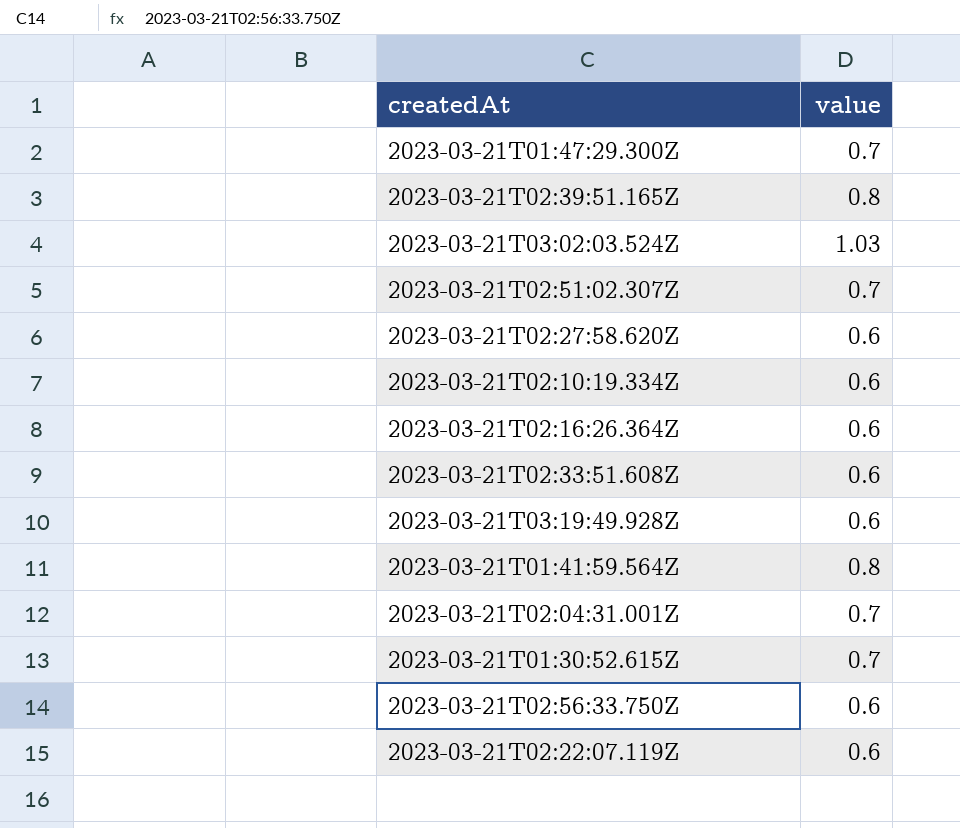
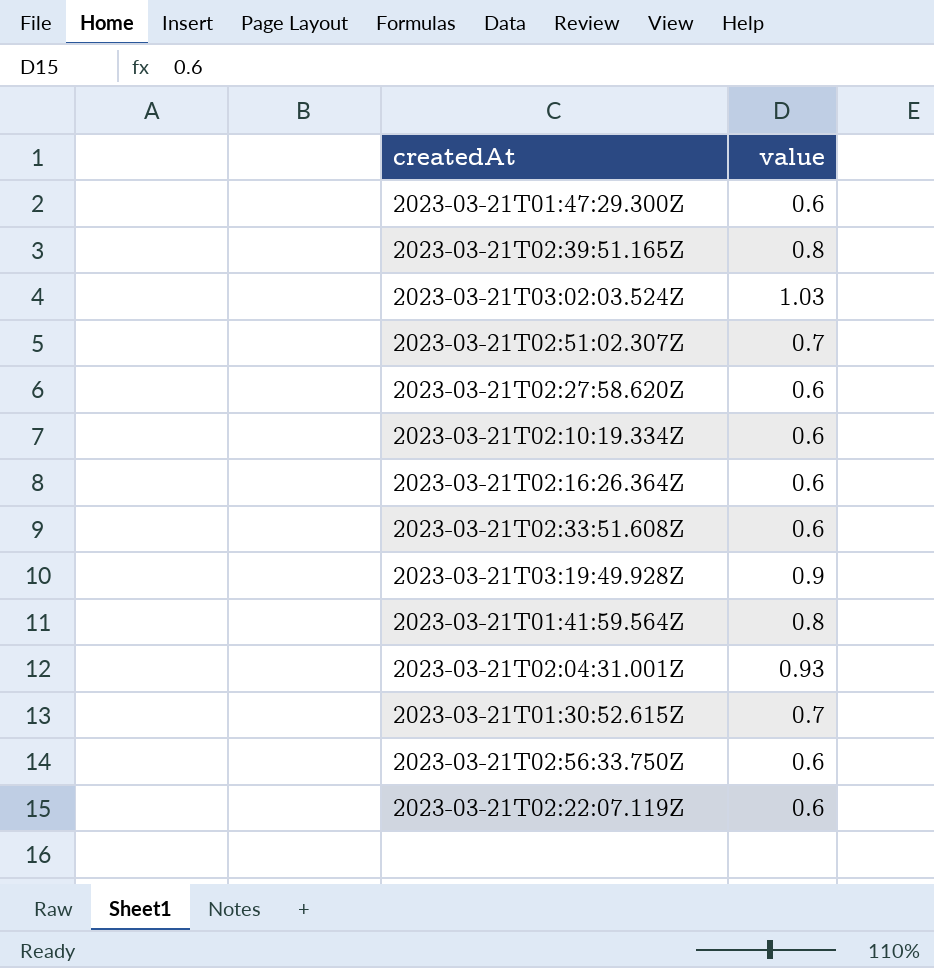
2023-03-21T01:47:29.300Z | value: 0.7 -> 0.6
2023-03-21T03:19:49.928Z | value: 0.6 -> 0.9
2023-03-21T02:04:31.001Z | value: 0.7 -> 0.93

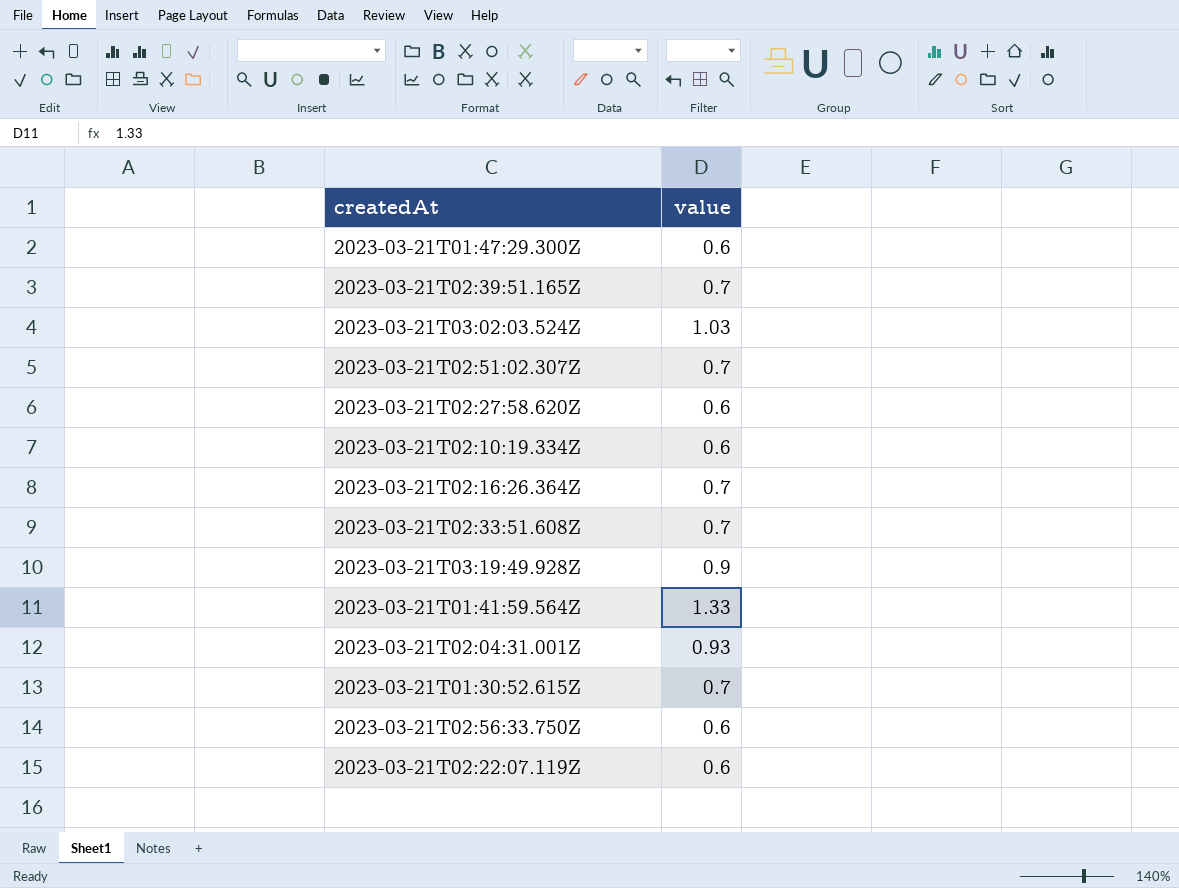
2023-03-21T02:39:51.165Z | value: 0.8 -> 0.7
2023-03-21T02:16:26.364Z | value: 0.6 -> 0.7
2023-03-21T02:33:51.608Z | value: 0.6 -> 0.7
2023-03-21T01:41:59.564Z | value: 0.8 -> 1.33

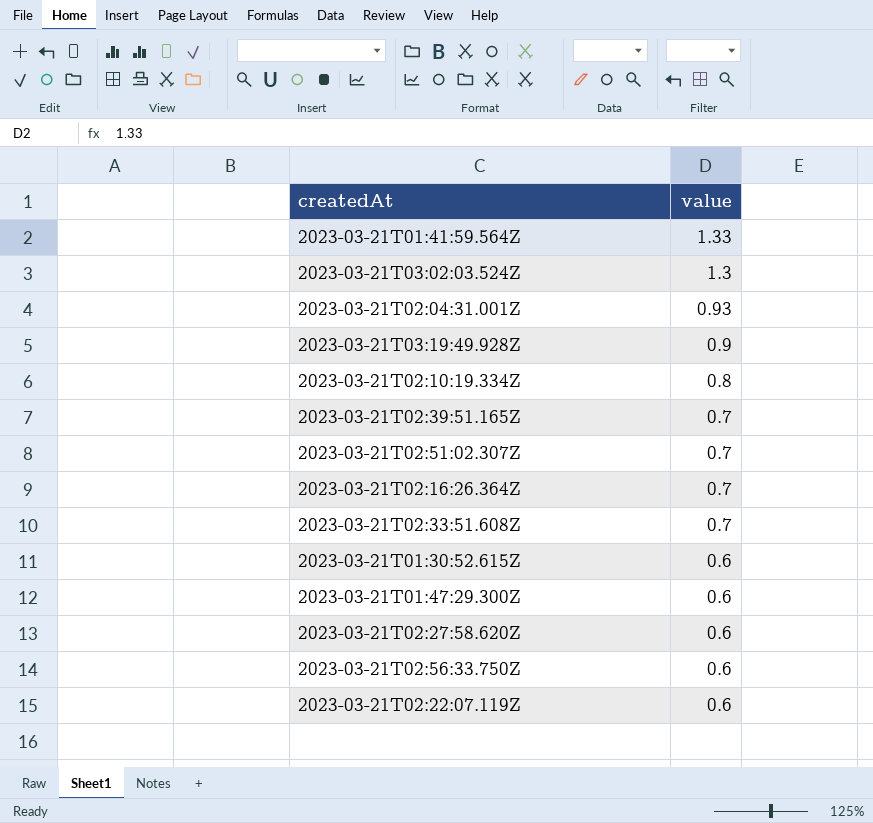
row order: none -> value descending
2023-03-21T03:02:03.524Z | value: 1.03 -> 1.3
2023-03-21T02:10:19.334Z | value: 0.6 -> 0.8
2023-03-21T01:30:52.615Z | value: 0.7 -> 0.6

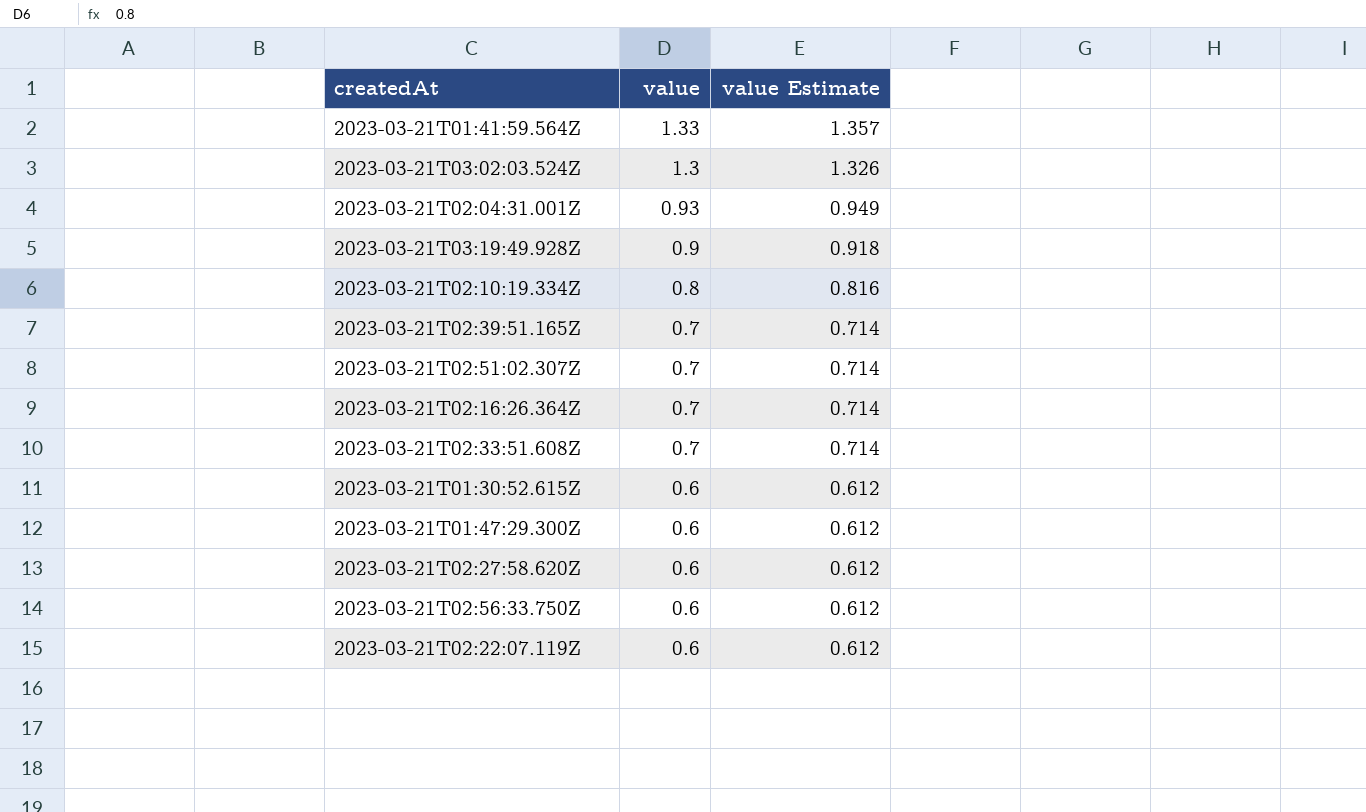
column value Estimate | formula: none -> [value] * 1.02

